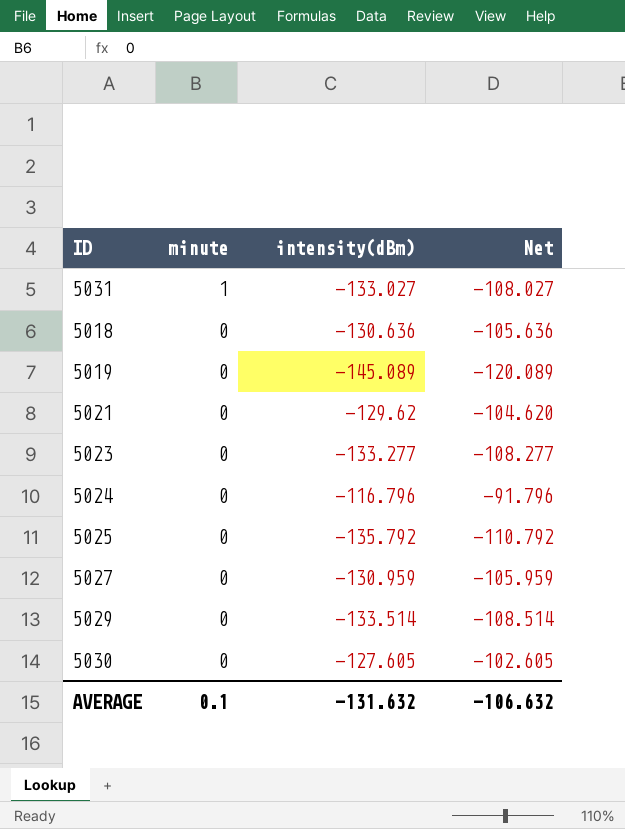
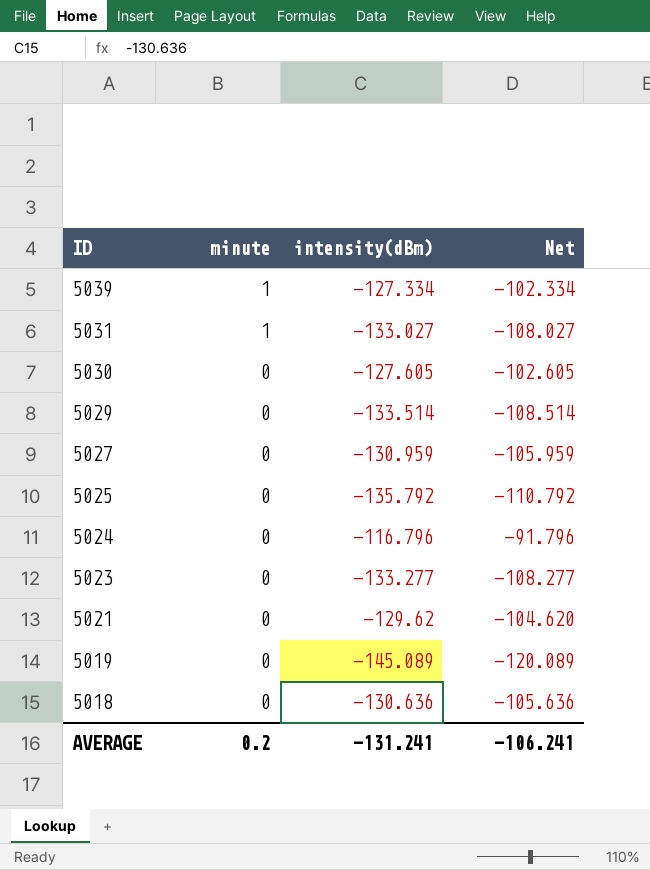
row order: minute descending -> ID descending
row 5039: none -> 1 | -127.334 | -102.334
AVERAGE | minute: 0.1 -> 0.2
AVERAGE | intensity(dBm): -131.632 -> -131.241
AVERAGE | Net: -106.632 -> -106.241

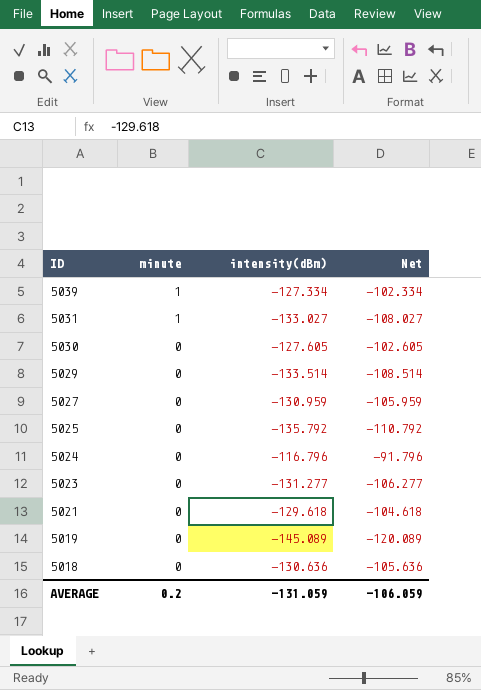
5023 | intensity(dBm): -133.277 -> -131.277
5023 | Net: -108.277 -> -106.277
5021 | intensity(dBm): -129.62 -> -129.618
5021 | Net: -104.620 -> -104.618
AVERAGE | intensity(dBm): -131.241 -> -131.059
AVERAGE | Net: -106.241 -> -106.059

